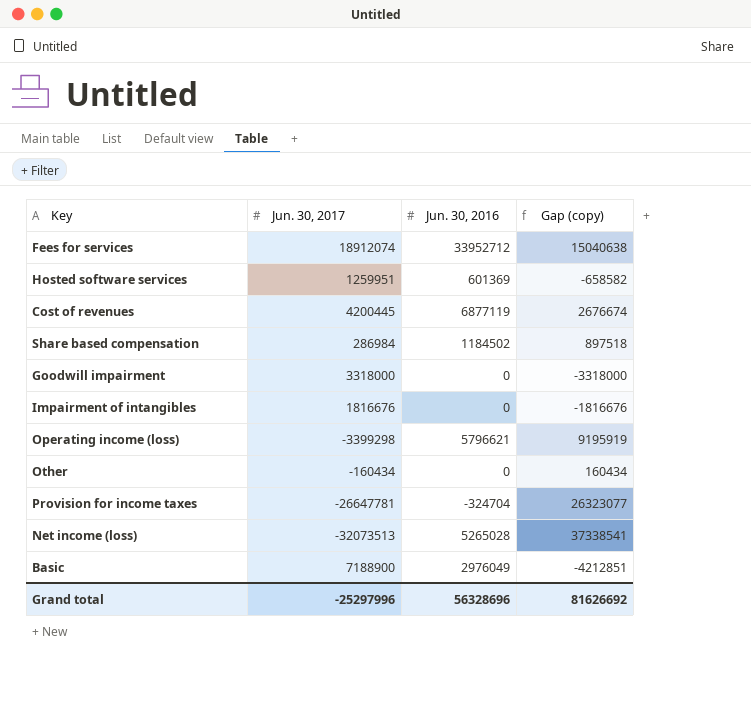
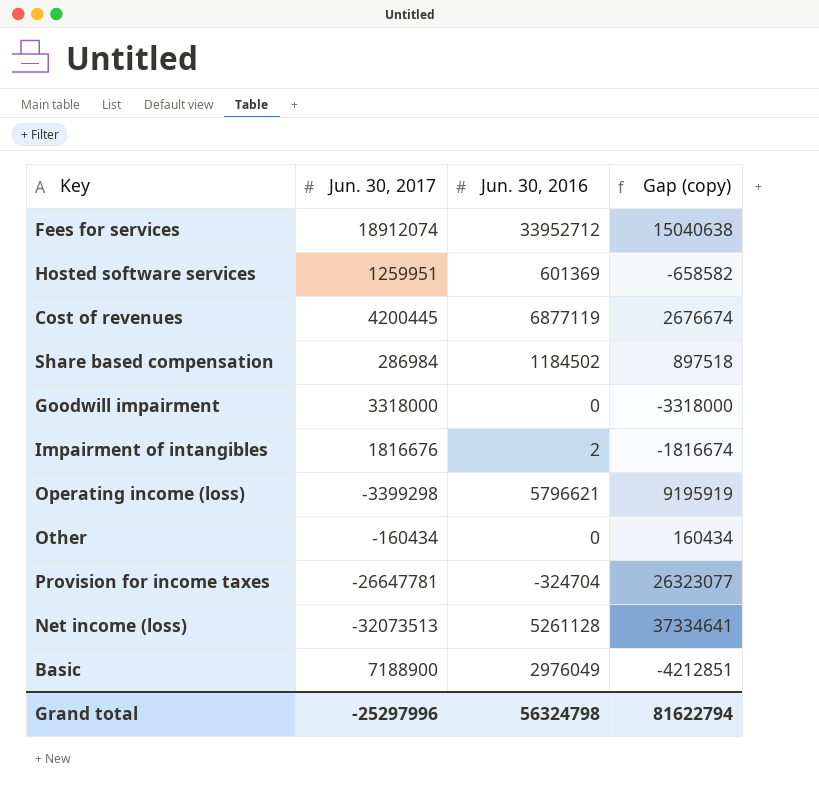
Impairment of intangibles | Jun. 30, 2016: 0 -> 2
Impairment of intangibles | Gap (copy): -1816676 -> -1816674
Net income (loss) | Jun. 30, 2016: 5265028 -> 5261128
Net income (loss) | Gap (copy): 37338541 -> 37334641
Grand total | Jun. 30, 2016: 56328696 -> 56324798
Grand total | Gap (copy): 81626692 -> 81622794

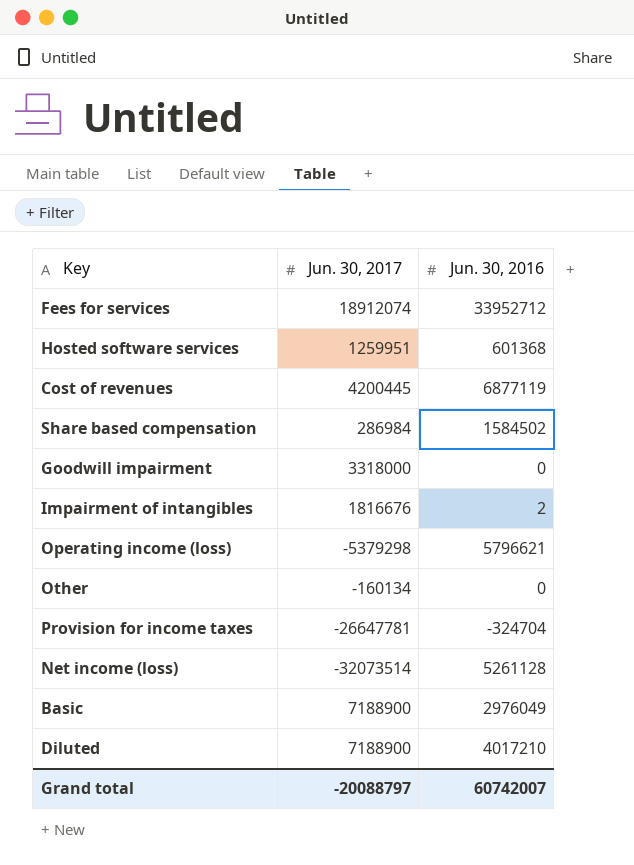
column Gap (copy) | formula: [Jun. 30, 2016] - [Jun. 30, 2017] -> none
Hosted software services | Jun. 30, 2016: 601369 -> 601368
Share based compensation | Jun. 30, 2016: 1184502 -> 1584502
Operating income (loss) | Jun. 30, 2017: -3399298 -> -5379298
Other | Jun. 30, 2017: -160434 -> -160134
Net income (loss) | Jun. 30, 2017: -32073513 -> -32073514
row Diluted: none -> 7188900 | 4017210
Grand total | Jun. 30, 2017: -25297996 -> -20088797
Grand total | Jun. 30, 2016: 56324798 -> 60742007

